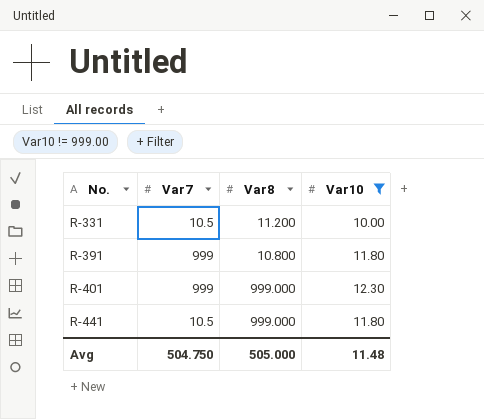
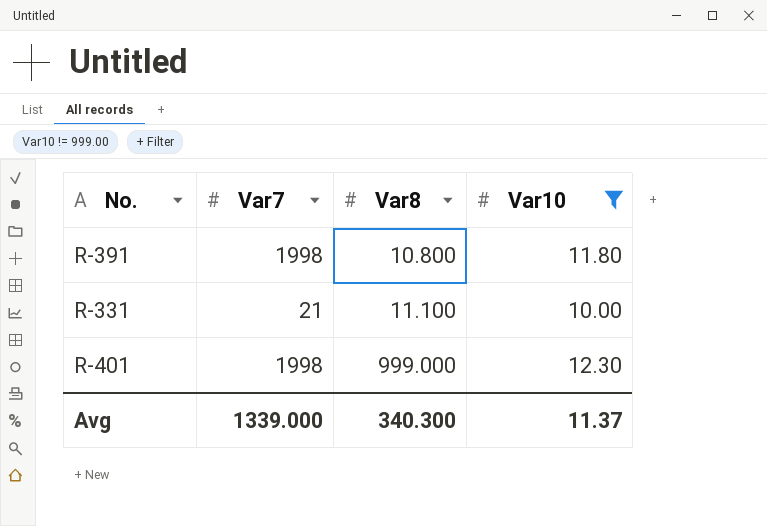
row order: No. ascending -> Var8 ascending
row R-441: 10.5 | 999.000 | 11.80 -> none
R-391 | Var7: 999 -> 1998
R-331 | Var7: 10.5 -> 21
R-331 | Var8: 11.200 -> 11.100
R-401 | Var7: 999 -> 1998
Avg | Var7: 504.750 -> 1339.000
Avg | Var8: 505.000 -> 340.300
Avg | Var10: 11.48 -> 11.37

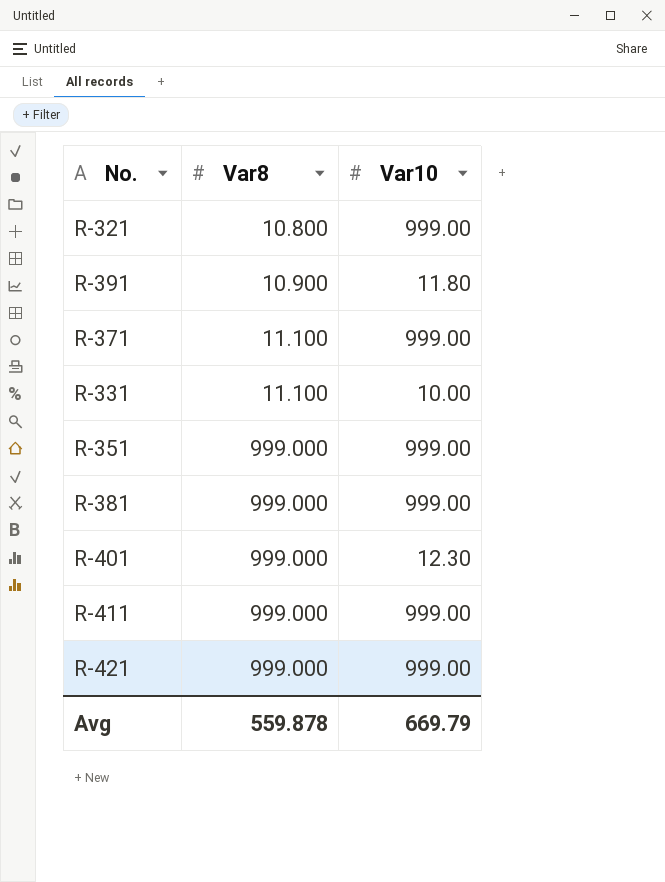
filter: Var10 != 999.00 -> none
column Var7 | position: 2 -> none
R-391 | Var8: 10.800 -> 10.900
Avg | Var8: 340.300 -> 559.878
Avg | Var10: 11.37 -> 669.79

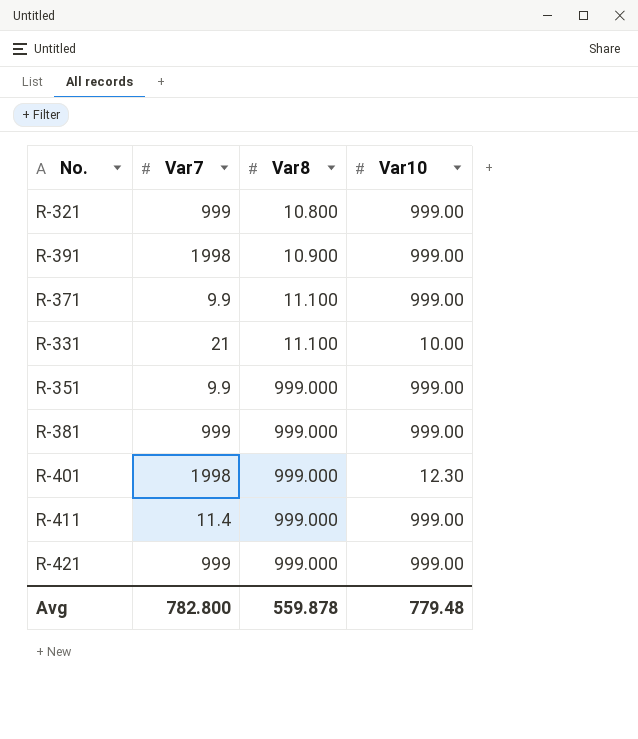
column Var7 | position: none -> 2
R-391 | Var10: 11.80 -> 999.00
Avg | Var10: 669.79 -> 779.48

